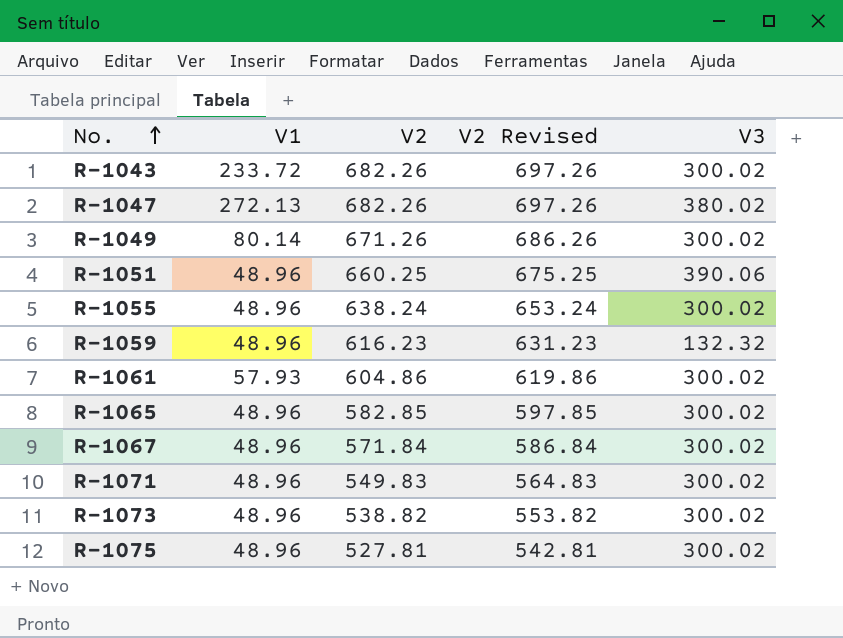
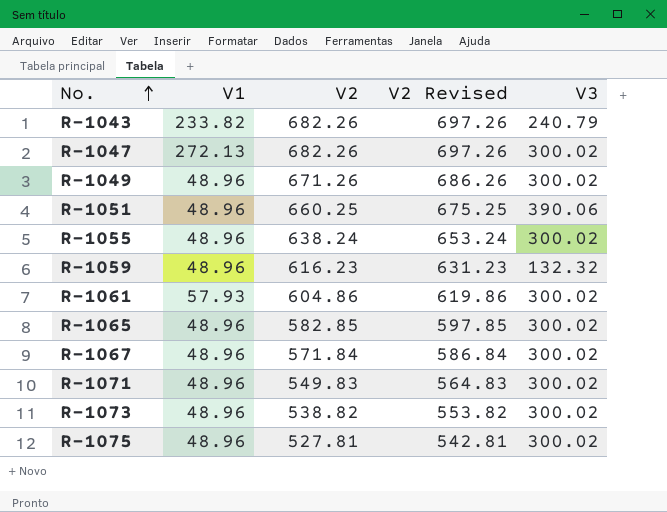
R-1043 | V1: 233.72 -> 233.82
R-1043 | V3: 300.02 -> 240.79
R-1047 | V3: 380.02 -> 300.02
R-1049 | V1: 80.14 -> 48.96

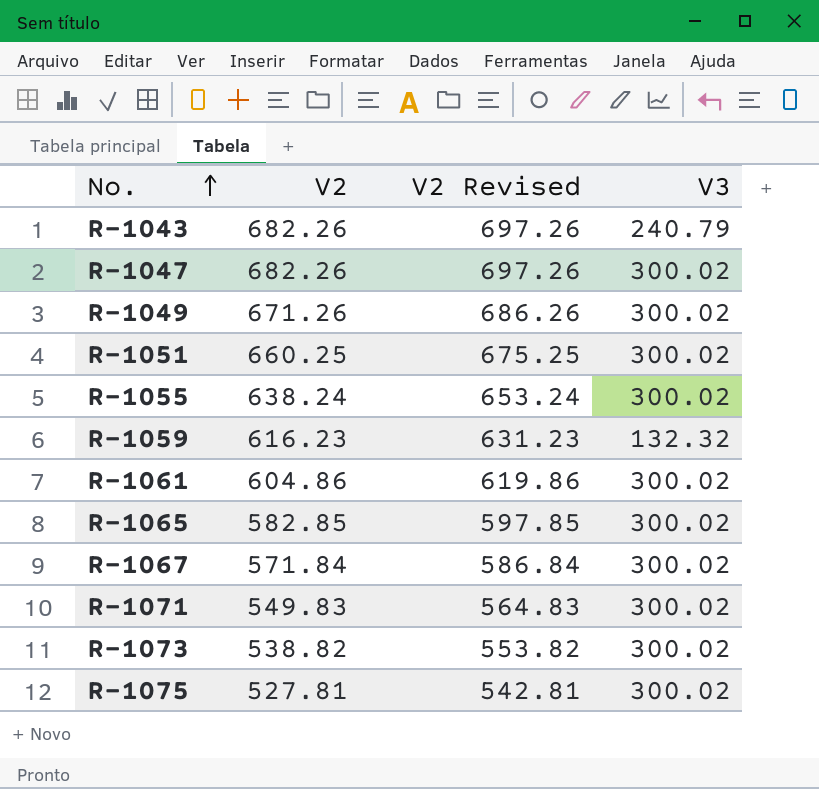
column V1 | position: 2 -> none
R-1051 | V3: 390.06 -> 300.02

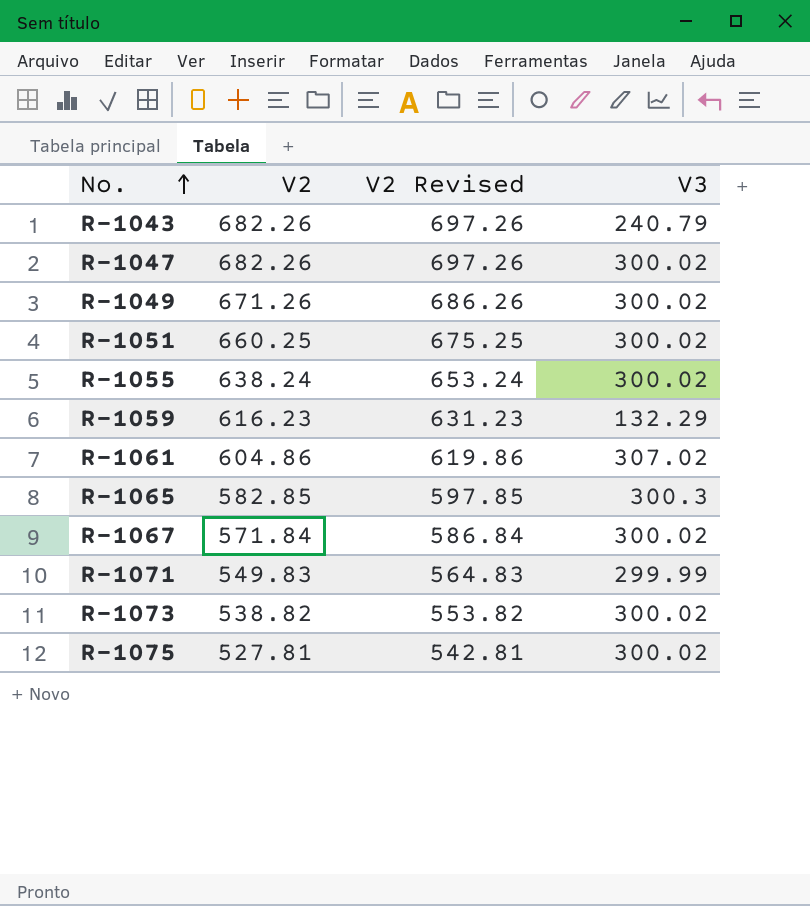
R-1059 | V3: 132.32 -> 132.29
R-1061 | V3: 300.02 -> 307.02
R-1065 | V3: 300.02 -> 300.3
R-1071 | V3: 300.02 -> 299.99

